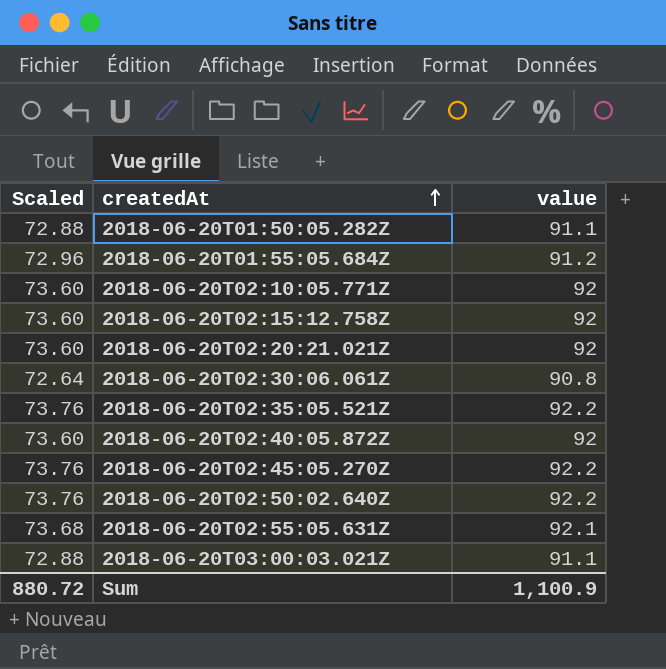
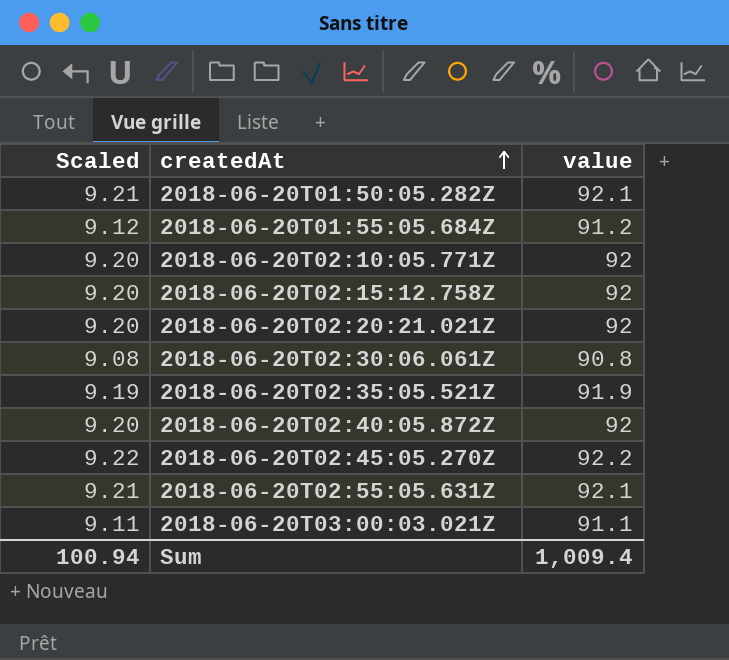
column Scaled | formula: [value] * 0.8 -> [value] * 0.1
row 2018-06-20T02:50:02.640Z: 73.76 | 92.2 -> none
2018-06-20T01:50:05.282Z | value: 91.1 -> 92.1
2018-06-20T02:35:05.521Z | value: 92.2 -> 91.9
Sum | Scaled: 880.72 -> 100.94
Sum | value: 1,100.9 -> 1,009.4

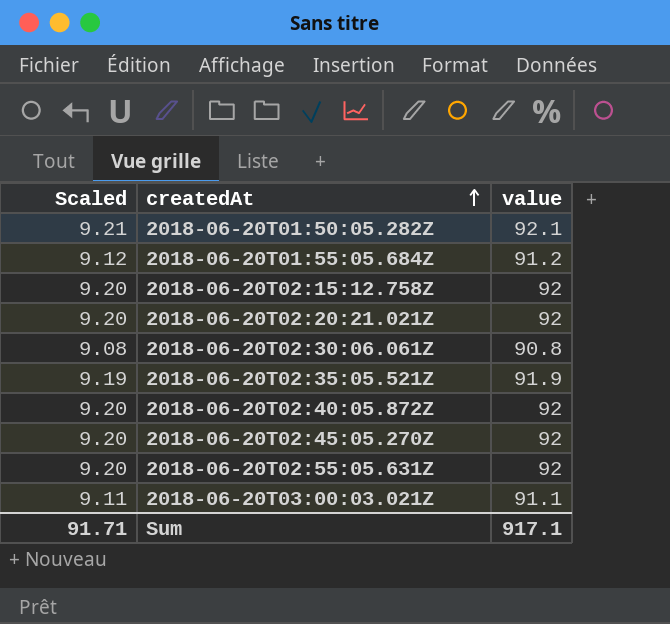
row 2018-06-20T02:10:05.771Z: 9.20 | 92 -> none
2018-06-20T02:45:05.270Z | Scaled: 9.22 -> 9.20
2018-06-20T02:45:05.270Z | value: 92.2 -> 92
2018-06-20T02:55:05.631Z | Scaled: 9.21 -> 9.20
2018-06-20T02:55:05.631Z | value: 92.1 -> 92
Sum | Scaled: 100.94 -> 91.71
Sum | value: 1,009.4 -> 917.1

